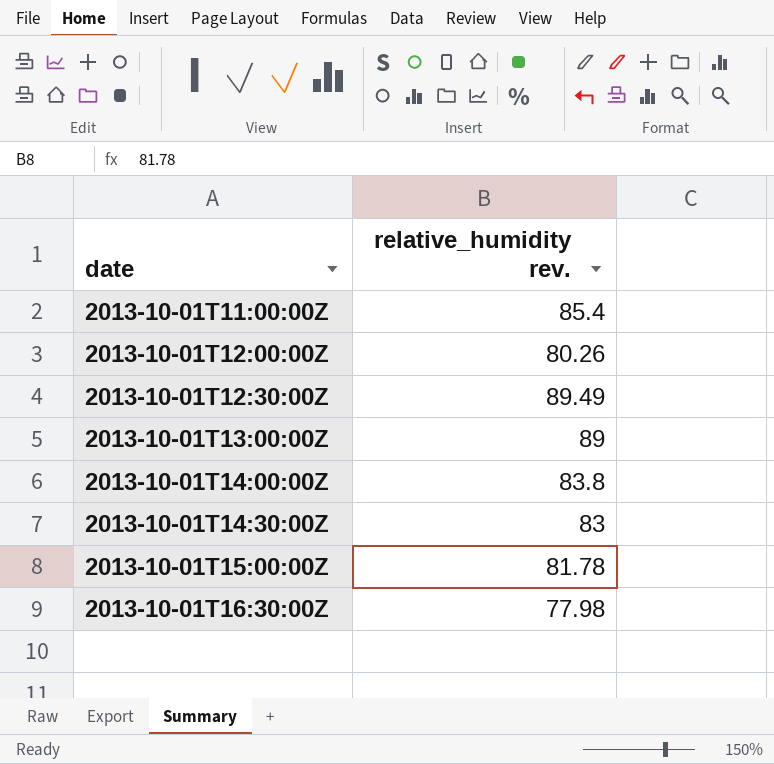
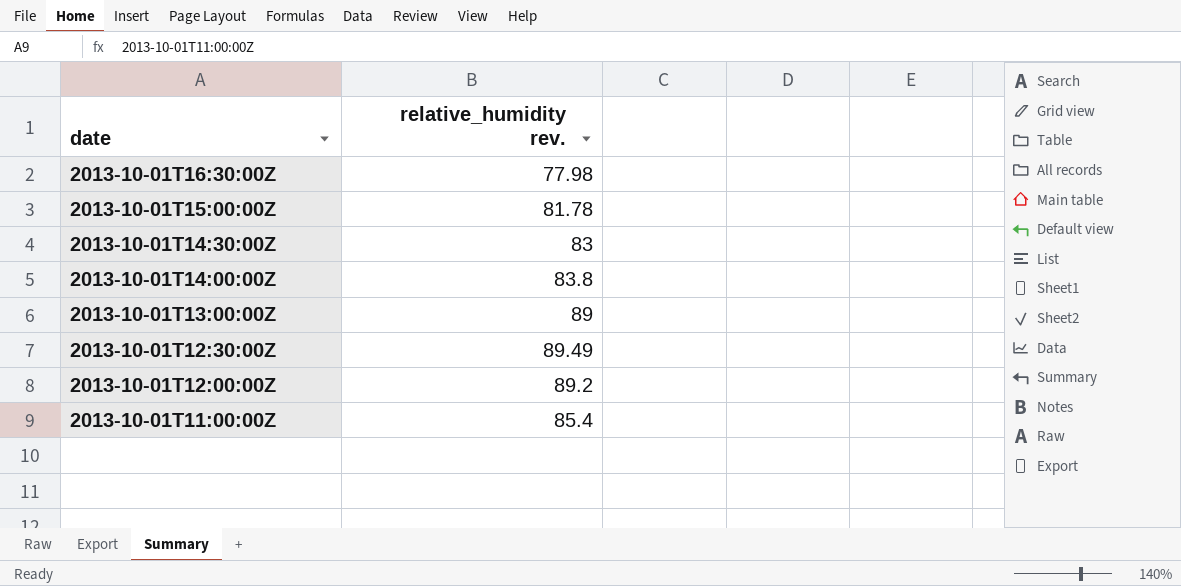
row order: date ascending -> date descending
2013-10-01T12:00:00Z | relative_humidity rev.: 80.26 -> 89.2

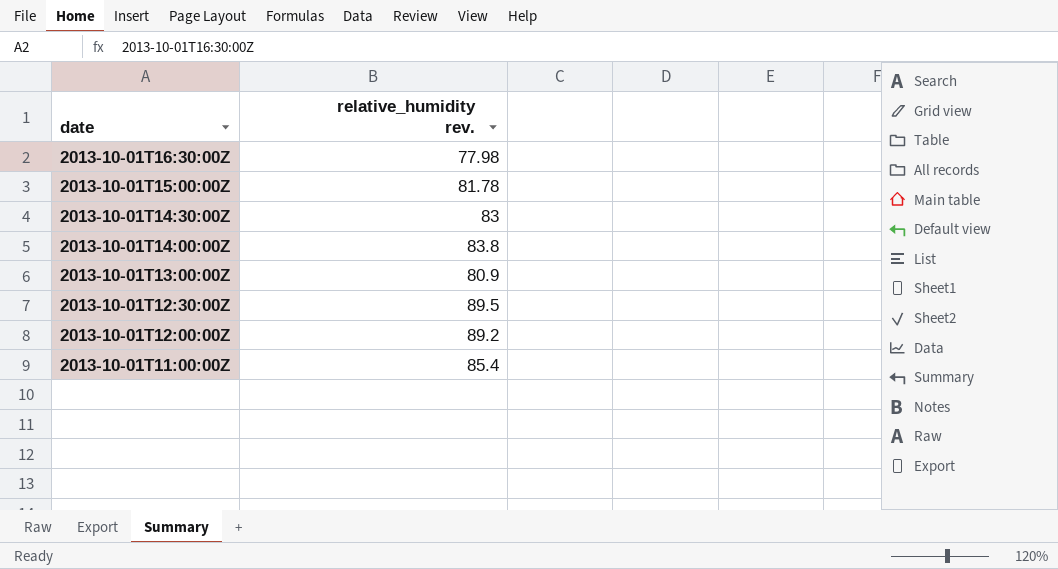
2013-10-01T13:00:00Z | relative_humidity rev.: 89 -> 80.9
2013-10-01T12:30:00Z | relative_humidity rev.: 89.49 -> 89.5

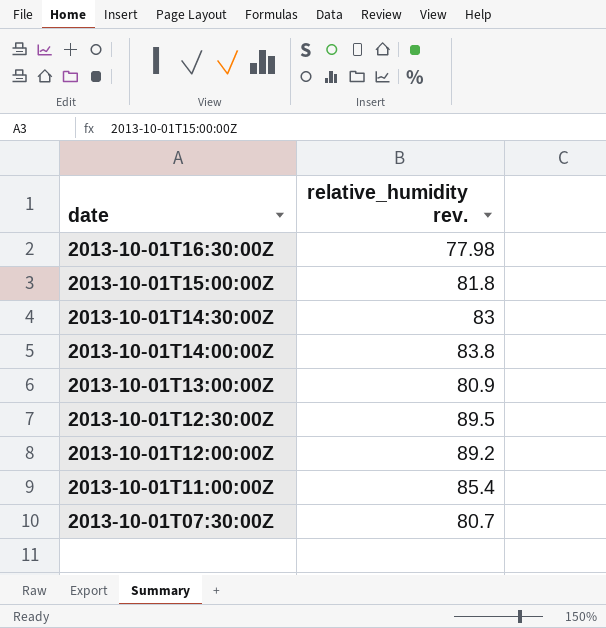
2013-10-01T15:00:00Z | relative_humidity rev.: 81.78 -> 81.8
row 2013-10-01T07:30:00Z: none -> 80.7

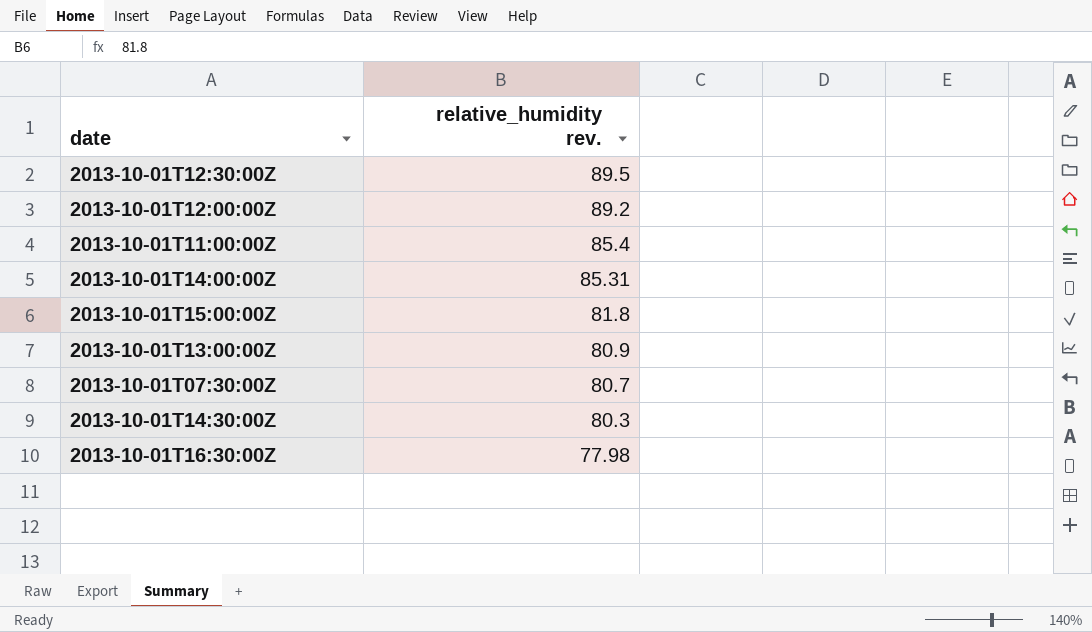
row order: date descending -> relative_humidity rev. descending
2013-10-01T14:00:00Z | relative_humidity rev.: 83.8 -> 85.31
2013-10-01T14:30:00Z | relative_humidity rev.: 83 -> 80.3

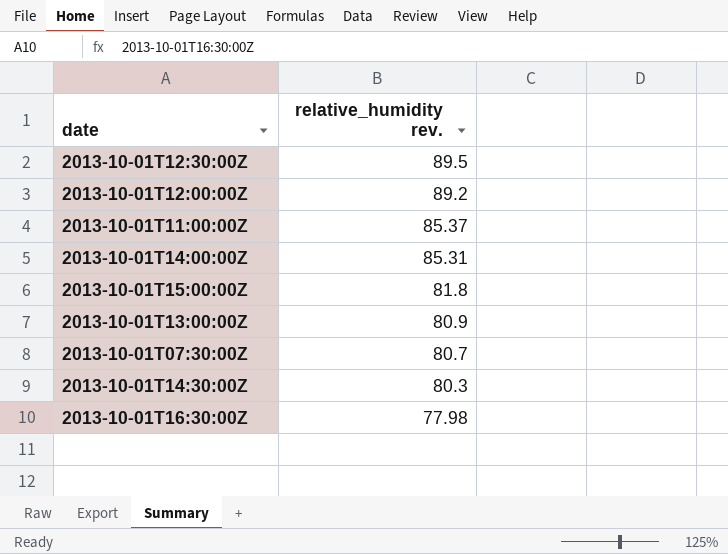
2013-10-01T11:00:00Z | relative_humidity rev.: 85.4 -> 85.37

